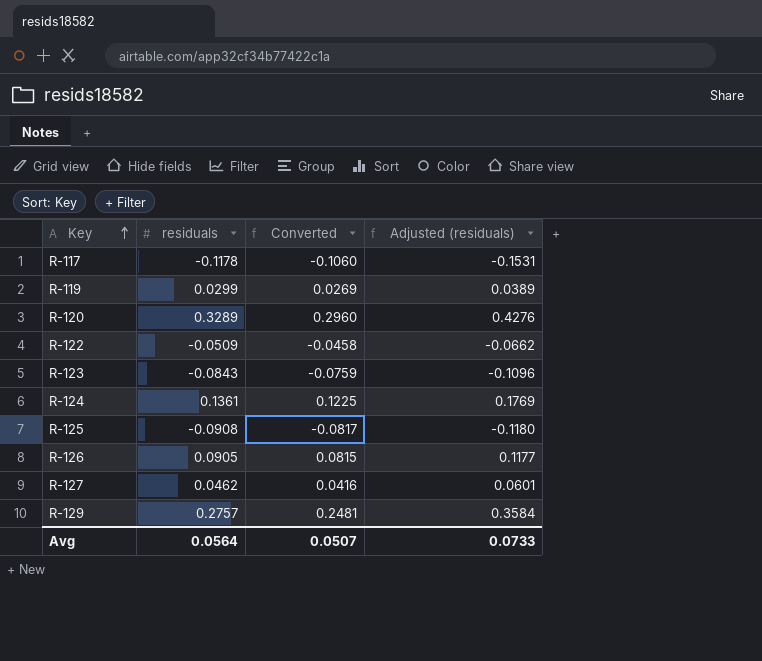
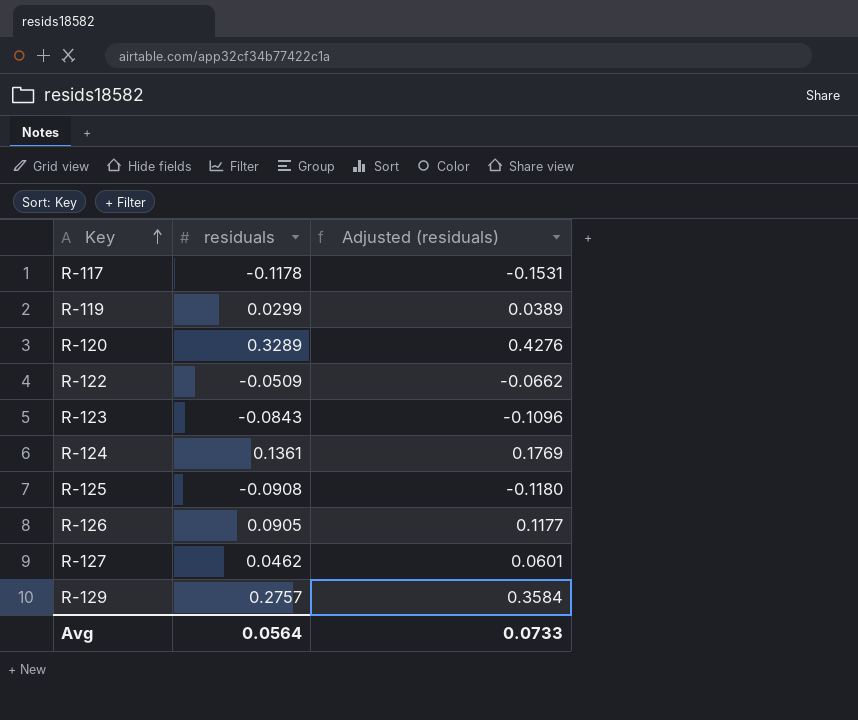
column Converted | formula: [residuals] * 0.9 -> none

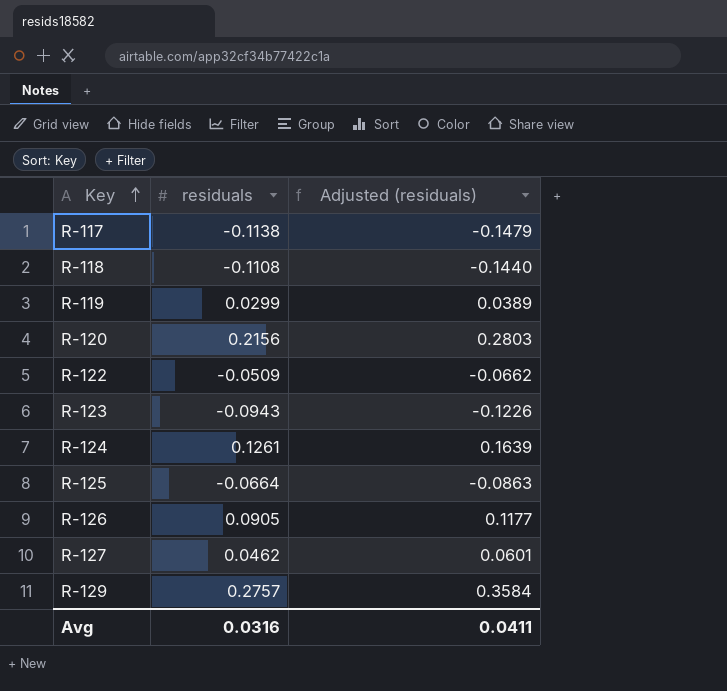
R-117 | residuals: -0.1178 -> -0.1138
R-117 | Adjusted (residuals): -0.1531 -> -0.1479
row R-118: none -> -0.1108 | -0.1440
R-120 | residuals: 0.3289 -> 0.2156
R-120 | Adjusted (residuals): 0.4276 -> 0.2803
R-123 | residuals: -0.0843 -> -0.0943
R-123 | Adjusted (residuals): -0.1096 -> -0.1226
R-124 | residuals: 0.1361 -> 0.1261
R-124 | Adjusted (residuals): 0.1769 -> 0.1639
R-125 | residuals: -0.0908 -> -0.0664
R-125 | Adjusted (residuals): -0.1180 -> -0.0863
Avg | residuals: 0.0564 -> 0.0316
Avg | Adjusted (residuals): 0.0733 -> 0.0411

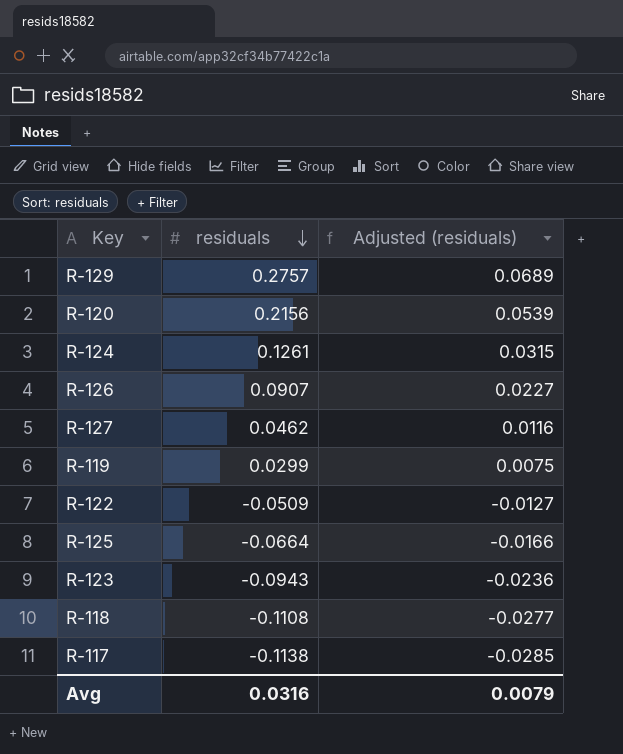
row order: Key ascending -> residuals descending
column Adjusted (residuals) | formula: [residuals] * 1.3 -> [residuals] * 0.25
R-126 | residuals: 0.0905 -> 0.0907
Avg | Adjusted (residuals): 0.0411 -> 0.0079

